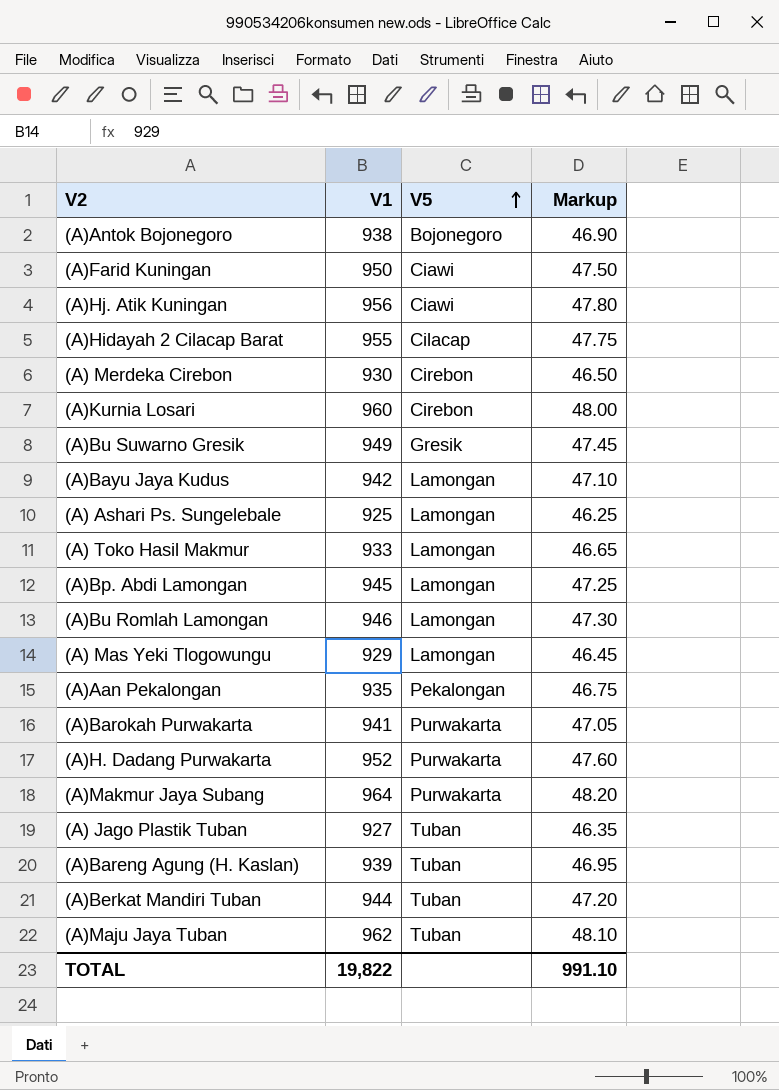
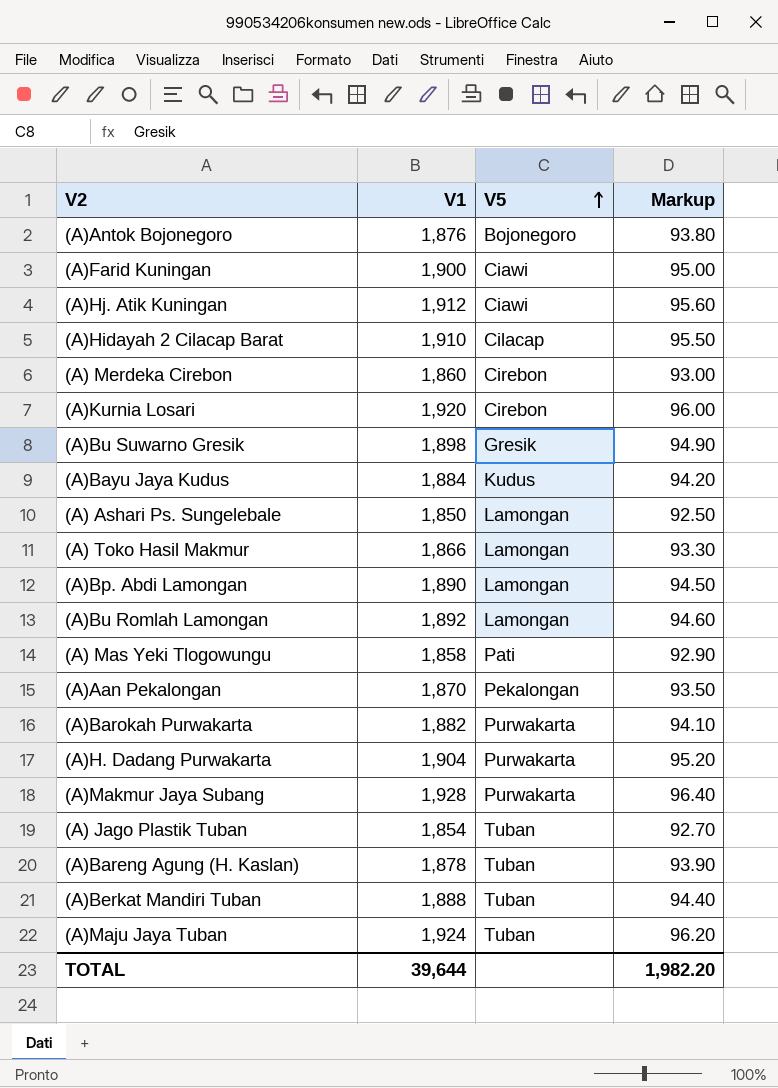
(A)Antok Bojonegoro | V1: 938 -> 1,876
(A)Antok Bojonegoro | Markup: 46.90 -> 93.80
(A)Farid Kuningan | V1: 950 -> 1,900
(A)Farid Kuningan | Markup: 47.50 -> 95.00
(A)Hj. Atik Kuningan | V1: 956 -> 1,912
(A)Hj. Atik Kuningan | Markup: 47.80 -> 95.60
(A)Hidayah 2 Cilacap Barat | V1: 955 -> 1,910
(A)Hidayah 2 Cilacap Barat | Markup: 47.75 -> 95.50
(A) Merdeka Cirebon | V1: 930 -> 1,860
(A) Merdeka Cirebon | Markup: 46.50 -> 93.00
(A)Kurnia Losari | V1: 960 -> 1,920
(A)Kurnia Losari | Markup: 48.00 -> 96.00
(A)Bu Suwarno Gresik | V1: 949 -> 1,898
(A)Bu Suwarno Gresik | Markup: 47.45 -> 94.90
(A)Bayu Jaya Kudus | V1: 942 -> 1,884
(A)Bayu Jaya Kudus | V5: Lamongan -> Kudus
(A)Bayu Jaya Kudus | Markup: 47.10 -> 94.20
(A) Ashari Ps. Sungelebale | V1: 925 -> 1,850
(A) Ashari Ps. Sungelebale | Markup: 46.25 -> 92.50
(A) Toko Hasil Makmur | V1: 933 -> 1,866
(A) Toko Hasil Makmur | Markup: 46.65 -> 93.30
(A)Bp. Abdi Lamongan | V1: 945 -> 1,890
(A)Bp. Abdi Lamongan | Markup: 47.25 -> 94.50
(A)Bu Romlah Lamongan | V1: 946 -> 1,892
(A)Bu Romlah Lamongan | Markup: 47.30 -> 94.60
(A) Mas Yeki Tlogowungu | V1: 929 -> 1,858
(A) Mas Yeki Tlogowungu | V5: Lamongan -> Pati
(A) Mas Yeki Tlogowungu | Markup: 46.45 -> 92.90
(A)Aan Pekalongan | V1: 935 -> 1,870
(A)Aan Pekalongan | Markup: 46.75 -> 93.50
(A)Barokah Purwakarta | V1: 941 -> 1,882
(A)Barokah Purwakarta | Markup: 47.05 -> 94.10
(A)H. Dadang Purwakarta | V1: 952 -> 1,904
(A)H. Dadang Purwakarta | Markup: 47.60 -> 95.20
(A)Makmur Jaya Subang | V1: 964 -> 1,928
(A)Makmur Jaya Subang | Markup: 48.20 -> 96.40
(A) Jago Plastik Tuban | V1: 927 -> 1,854
(A) Jago Plastik Tuban | Markup: 46.35 -> 92.70
(A)Bareng Agung (H. Kaslan) | V1: 939 -> 1,878
(A)Bareng Agung (H. Kaslan) | Markup: 46.95 -> 93.90
(A)Berkat Mandiri Tuban | V1: 944 -> 1,888
(A)Berkat Mandiri Tuban | Markup: 47.20 -> 94.40
(A)Maju Jaya Tuban | V1: 962 -> 1,924
(A)Maju Jaya Tuban | Markup: 48.10 -> 96.20
TOTAL | V1: 19,822 -> 39,644
TOTAL | Markup: 991.10 -> 1,982.20

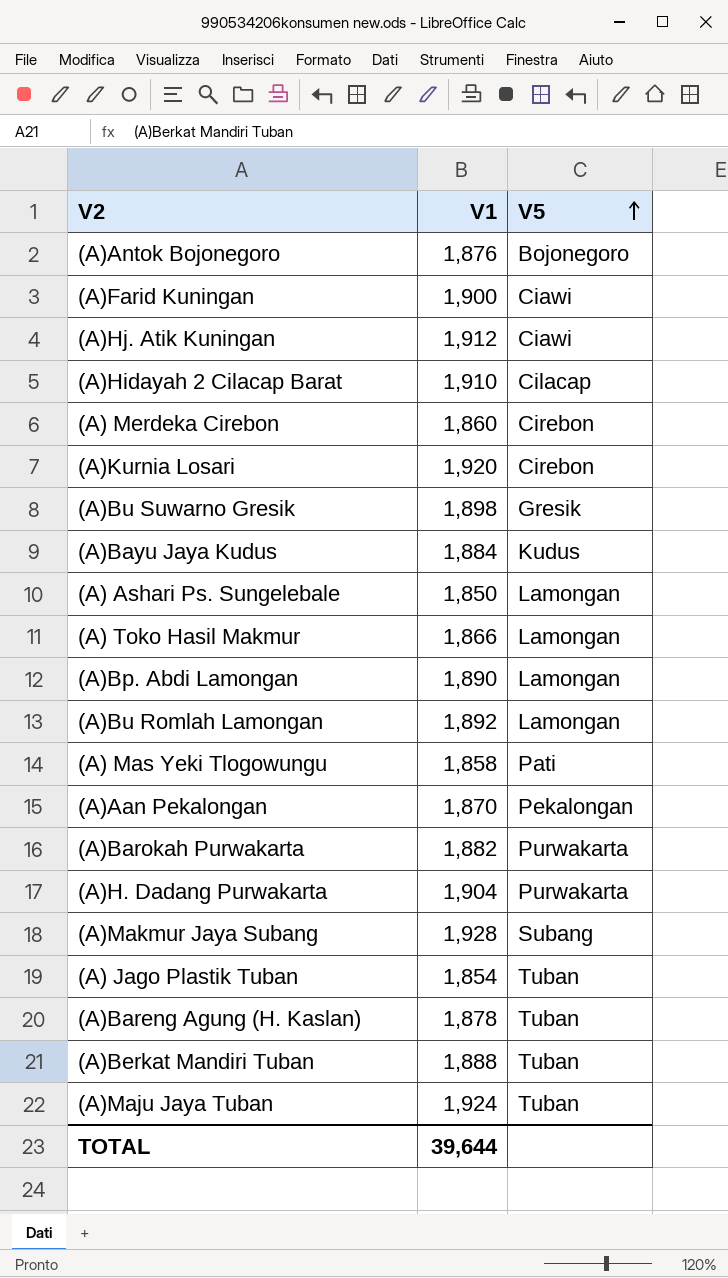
column Markup | formula: [V1] * 0.05 -> none
(A)Makmur Jaya Subang | V5: Purwakarta -> Subang

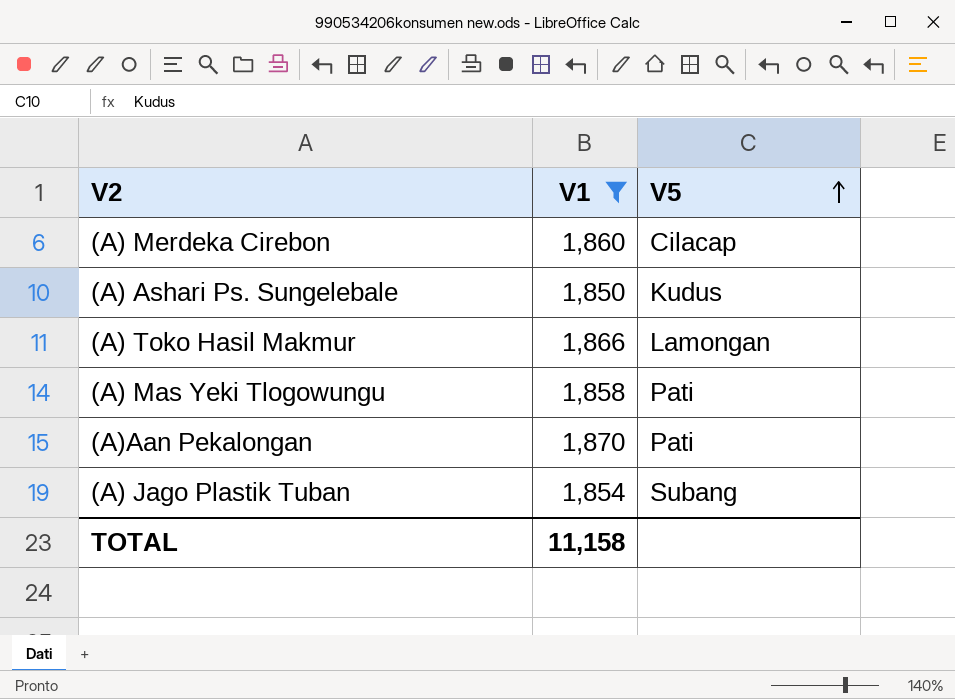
filter: none -> V1 <= 1,870
(A) Merdeka Cirebon | V5: Cirebon -> Cilacap
(A) Ashari Ps. Sungelebale | V5: Lamongan -> Kudus
(A)Aan Pekalongan | V5: Pekalongan -> Pati
(A) Jago Plastik Tuban | V5: Tuban -> Subang
TOTAL | V1: 39,644 -> 11,158

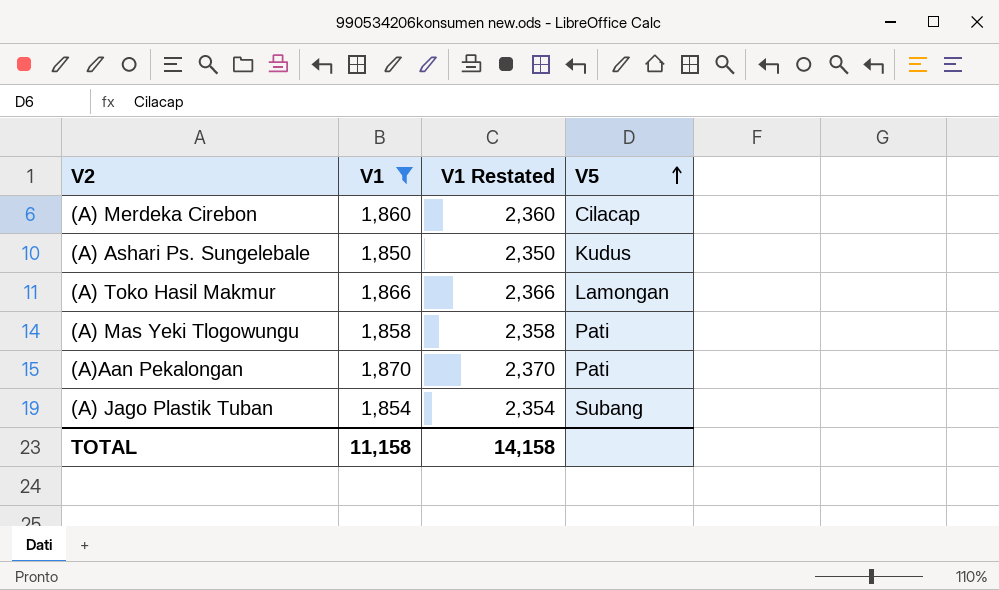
column V1 Restated | formula: none -> [V1] + 500

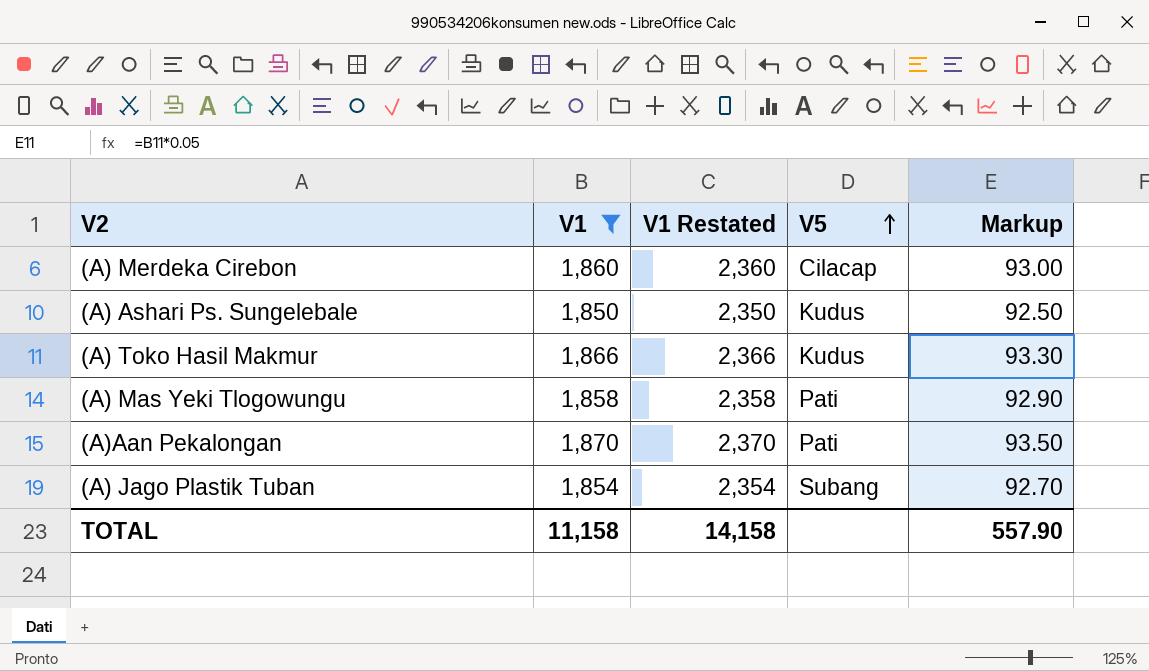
column Markup | formula: none -> [V1] * 0.05
(A) Toko Hasil Makmur | V5: Lamongan -> Kudus

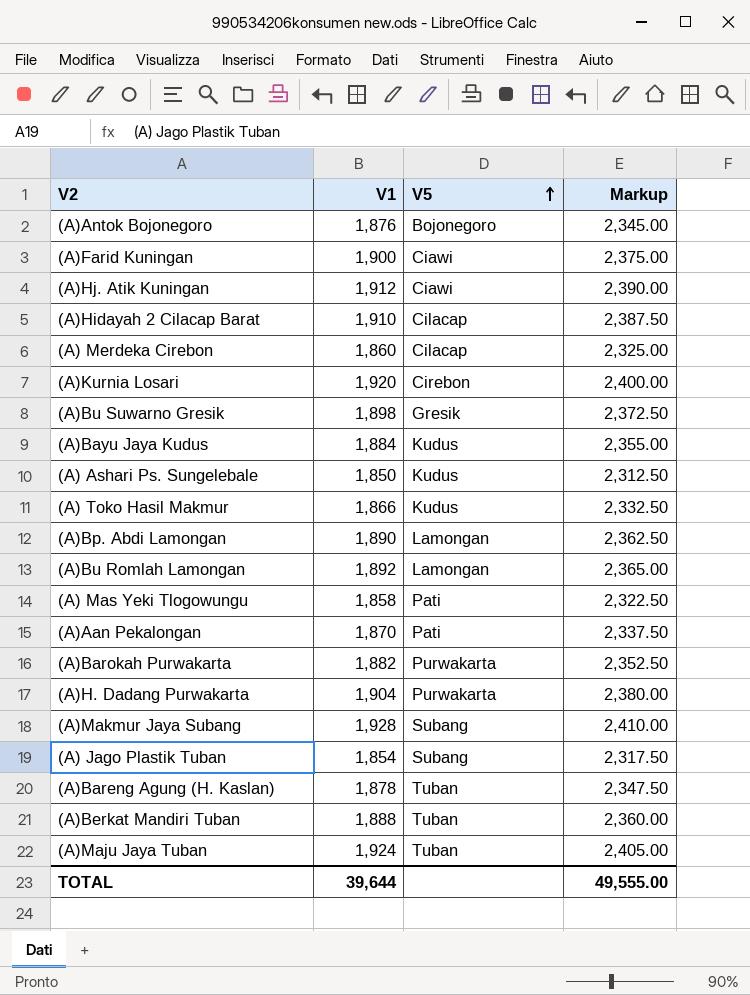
filter: V1 <= 1,870 -> none
column V1 Restated | formula: [V1] + 500 -> none
column Markup | formula: [V1] * 0.05 -> [V1] * 1.25
TOTAL | V1: 11,158 -> 39,644
TOTAL | Markup: 557.90 -> 49,555.00

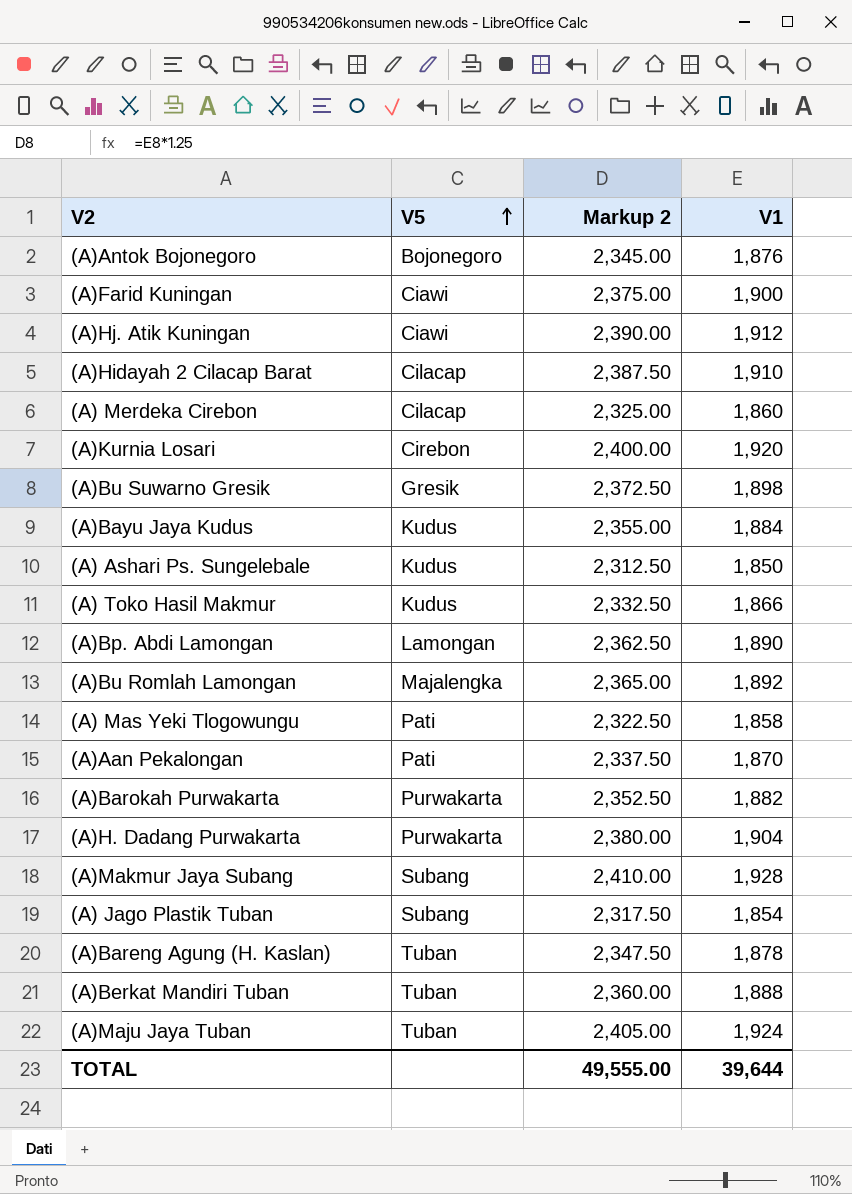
column name: Markup -> Markup 2
column V1 | position: 2 -> 4
(A)Bu Romlah Lamongan | V5: Lamongan -> Majalengka

